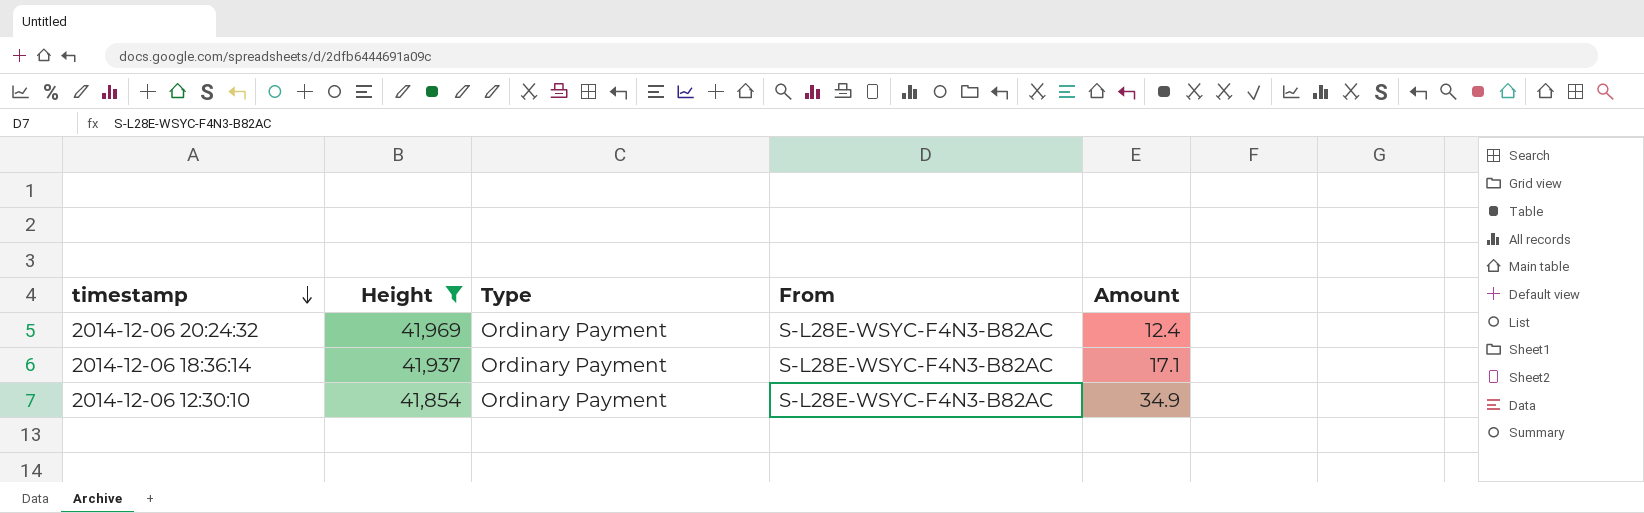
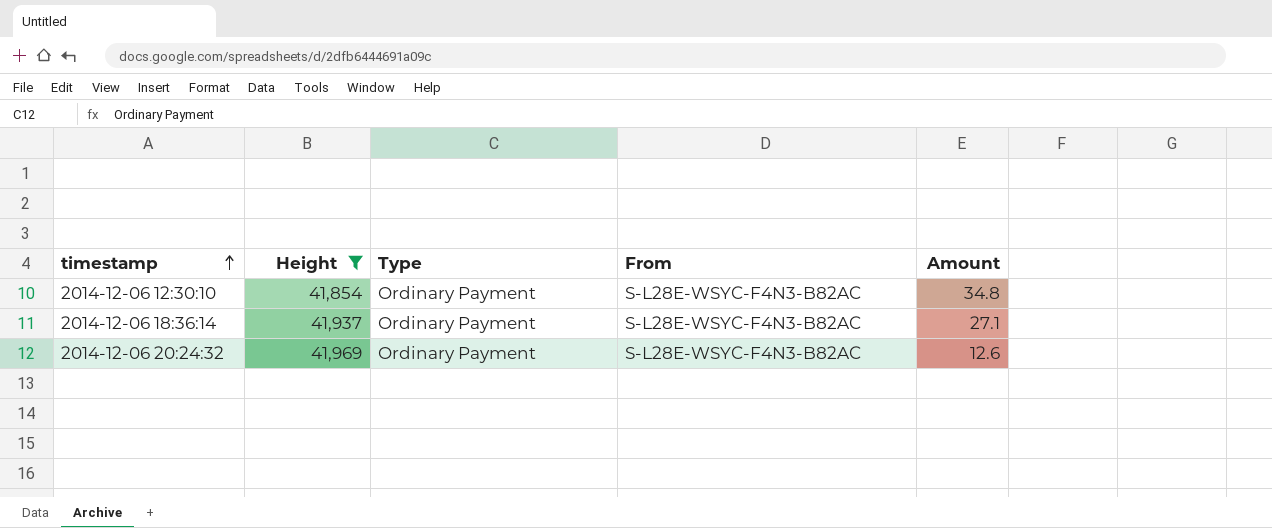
row order: timestamp descending -> timestamp ascending
2014-12-06 12:30:10 | Amount: 34.9 -> 34.8
2014-12-06 18:36:14 | Amount: 17.1 -> 27.1
2014-12-06 20:24:32 | Amount: 12.4 -> 12.6

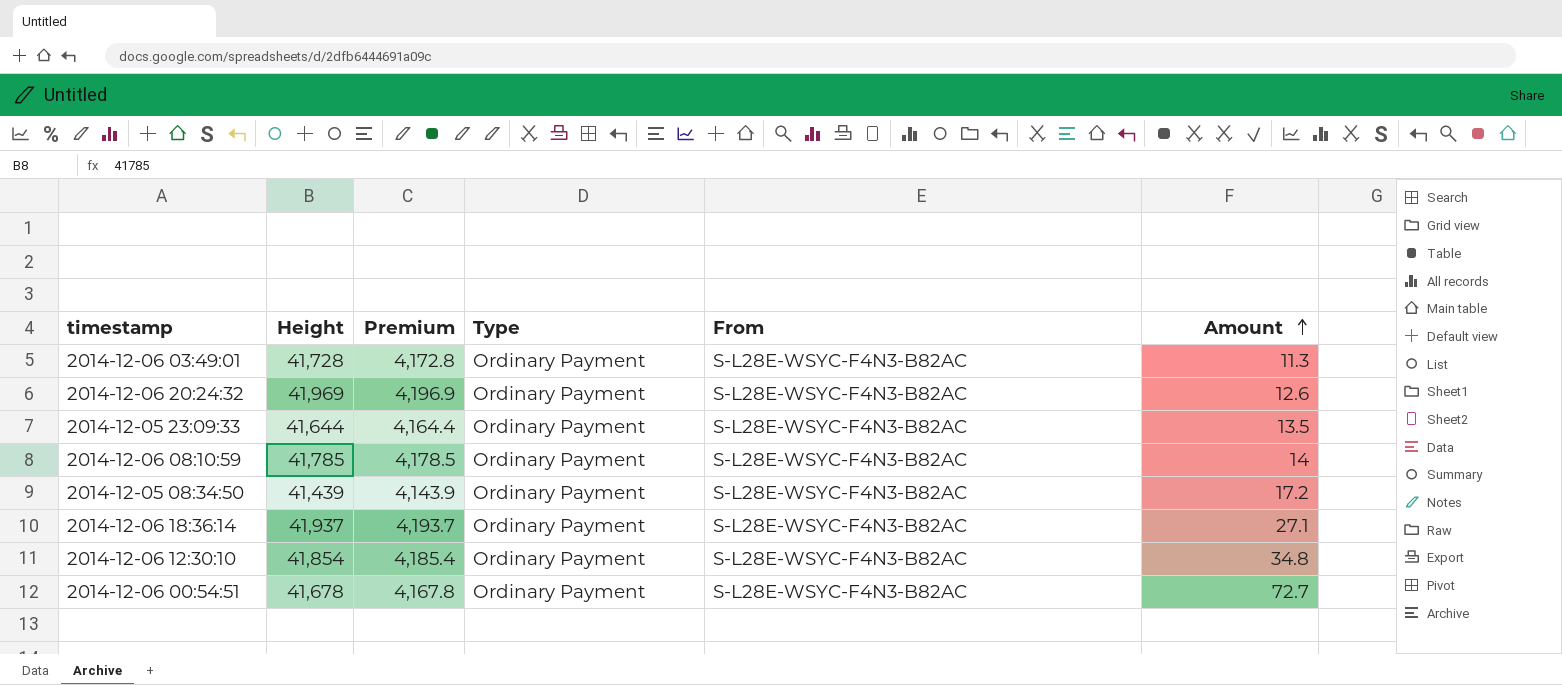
filter: Height >= 41,854 -> none
row order: timestamp ascending -> Amount ascending
column Premium | formula: none -> [Height] * 0.1

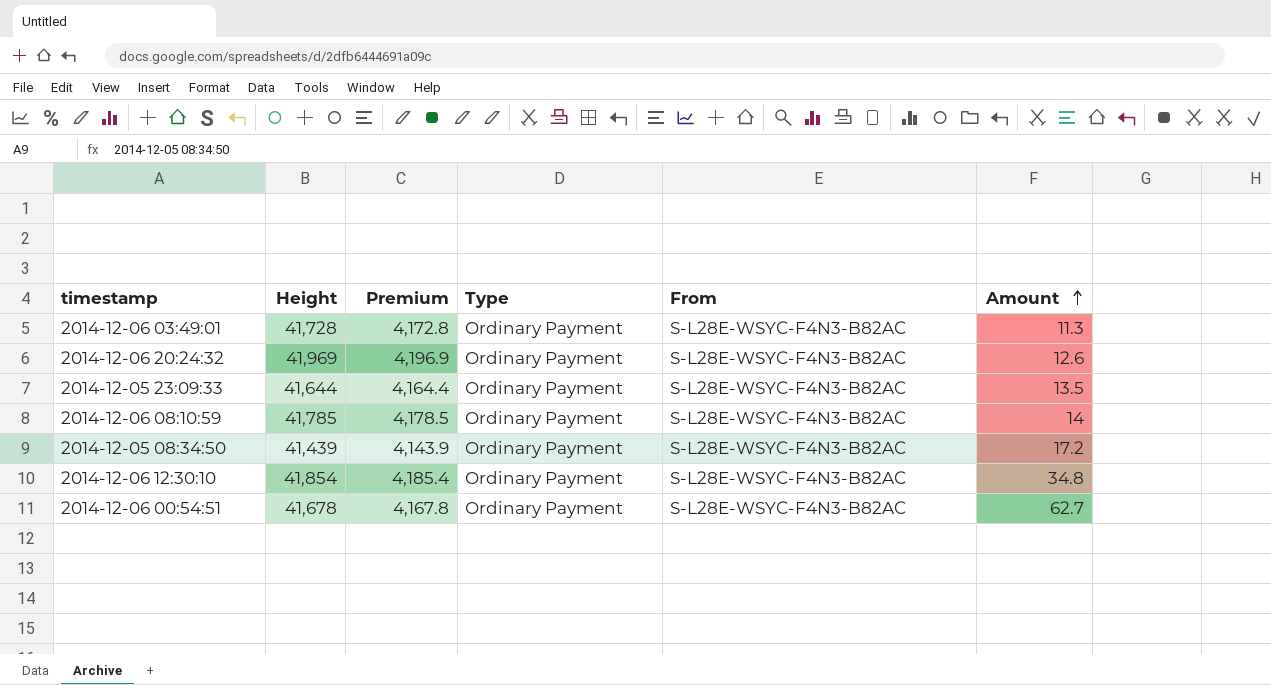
row 2014-12-06 18:36:14: 41,937 | 4,193.7 | Ordinary Payment | S-L28E-WSYC-F4N3-B82AC | 27.1 -> none
2014-12-06 00:54:51 | Amount: 72.7 -> 62.7

